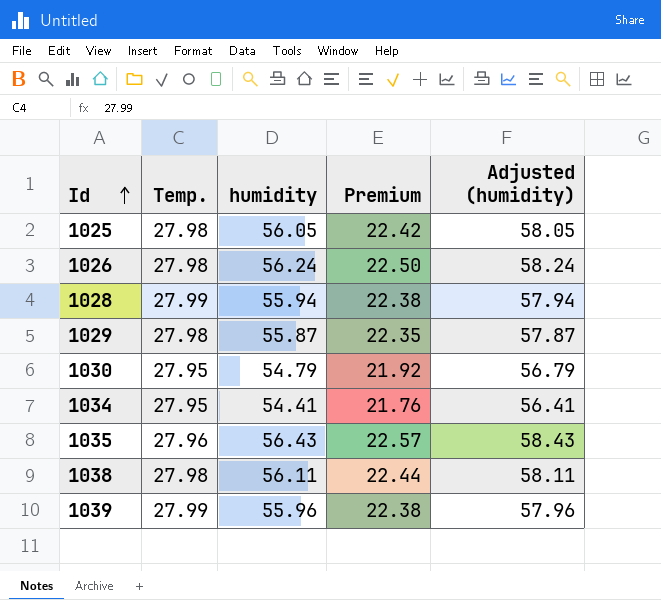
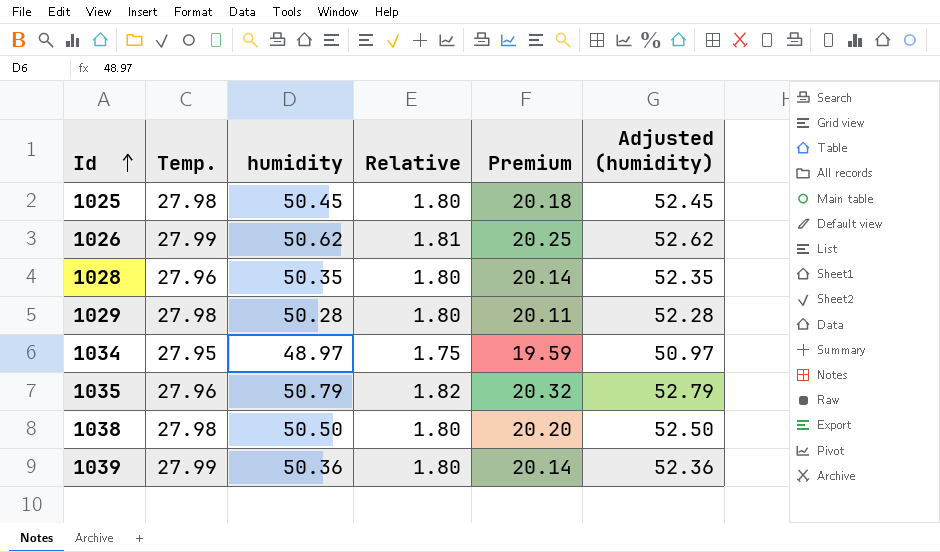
column Relative | formula: none -> [humidity] / [Temp.]
row 1030: 27.95 | 54.79 | 21.92 | 56.79 -> none
1025 | humidity: 56.05 -> 50.45
1025 | Premium: 22.42 -> 20.18
1025 | Adjusted (humidity): 58.05 -> 52.45
1026 | Temp.: 27.98 -> 27.99
1026 | humidity: 56.24 -> 50.62
1026 | Premium: 22.50 -> 20.25
1026 | Adjusted (humidity): 58.24 -> 52.62
1028 | Temp.: 27.99 -> 27.96
1028 | humidity: 55.94 -> 50.35
1028 | Premium: 22.38 -> 20.14
1028 | Adjusted (humidity): 57.94 -> 52.35
1029 | humidity: 55.87 -> 50.28
1029 | Premium: 22.35 -> 20.11
1029 | Adjusted (humidity): 57.87 -> 52.28
1034 | humidity: 54.41 -> 48.97
1034 | Premium: 21.76 -> 19.59
1034 | Adjusted (humidity): 56.41 -> 50.97
1035 | humidity: 56.43 -> 50.79
1035 | Premium: 22.57 -> 20.32
1035 | Adjusted (humidity): 58.43 -> 52.79
1038 | humidity: 56.11 -> 50.50
1038 | Premium: 22.44 -> 20.20
1038 | Adjusted (humidity): 58.11 -> 52.50
1039 | humidity: 55.96 -> 50.36
1039 | Premium: 22.38 -> 20.14
1039 | Adjusted (humidity): 57.96 -> 52.36

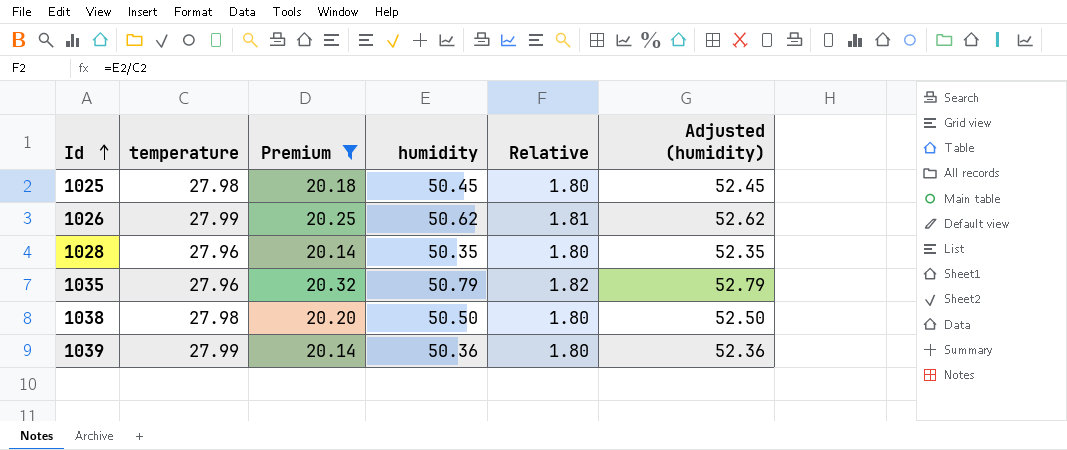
filter: none -> Premium >= 20.14
column name: Temp. -> temperature
column Premium | position: 5 -> 3

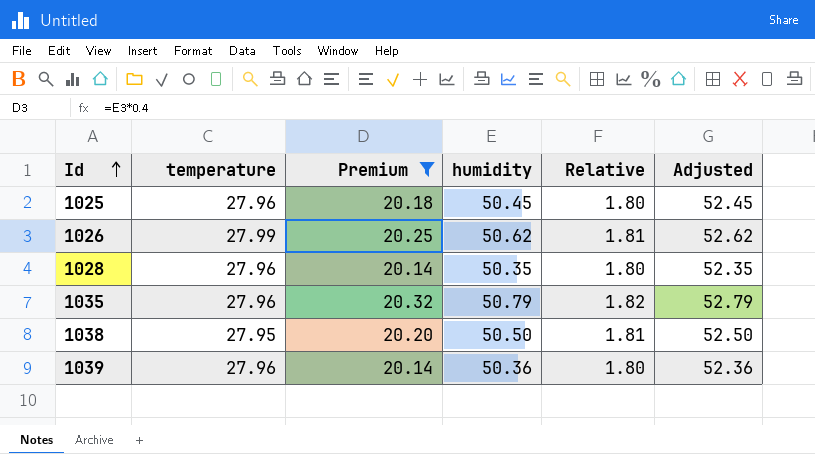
column name: Adjusted (humidity) -> Adjusted
1025 | temperature: 27.98 -> 27.96
1038 | temperature: 27.98 -> 27.95
1038 | Relative: 1.80 -> 1.81
1039 | temperature: 27.99 -> 27.96

